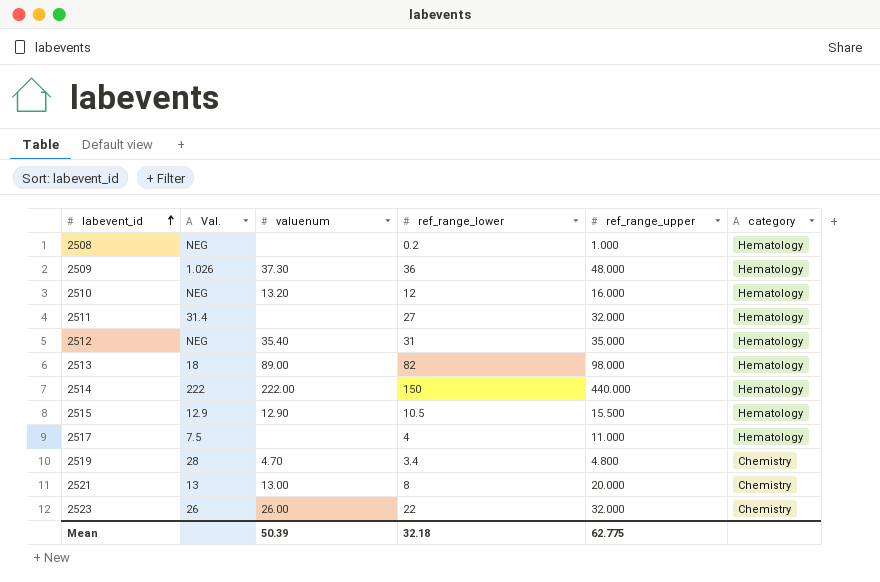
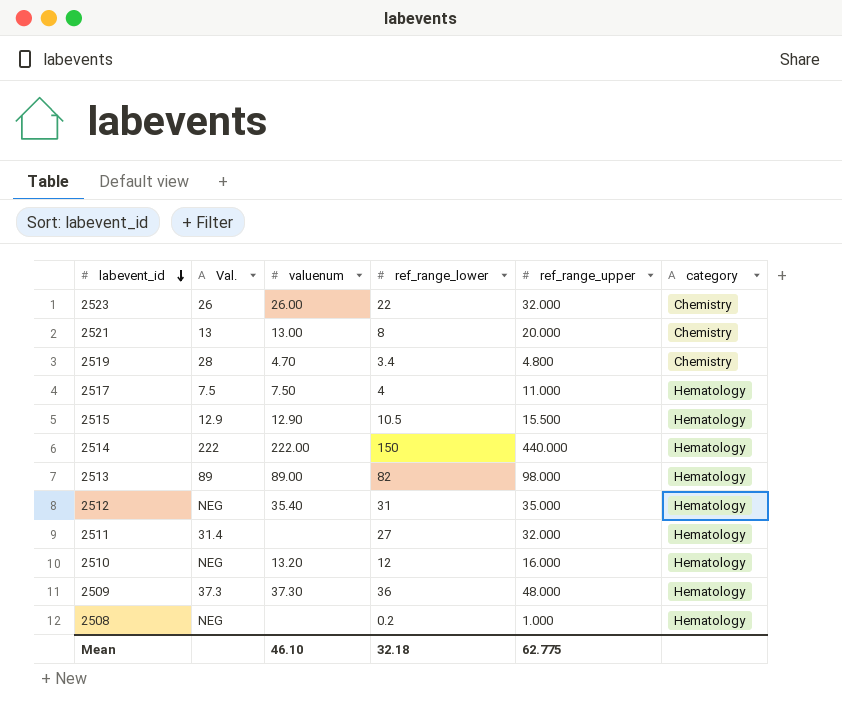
row order: labevent_id ascending -> labevent_id descending
2517 | valuenum: none -> 7.50
2513 | Val.: 18 -> 89
2509 | Val.: 1.026 -> 37.3
Mean | valuenum: 50.39 -> 46.10

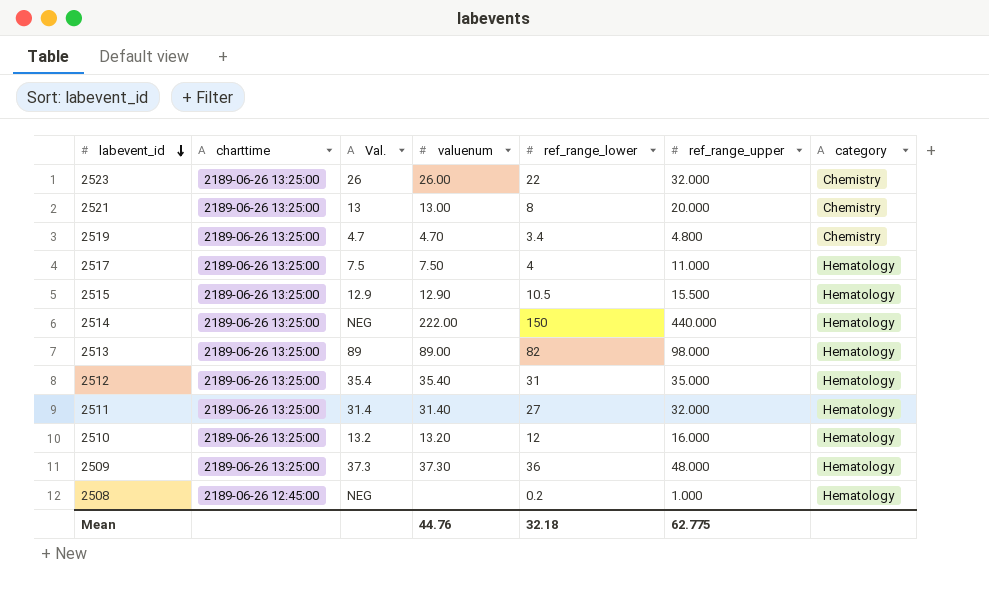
column charttime | position: none -> 2
2519 | Val.: 28 -> 4.7
2514 | Val.: 222 -> NEG
2512 | Val.: NEG -> 35.4
2511 | valuenum: none -> 31.40
2510 | Val.: NEG -> 13.2
Mean | valuenum: 46.10 -> 44.76

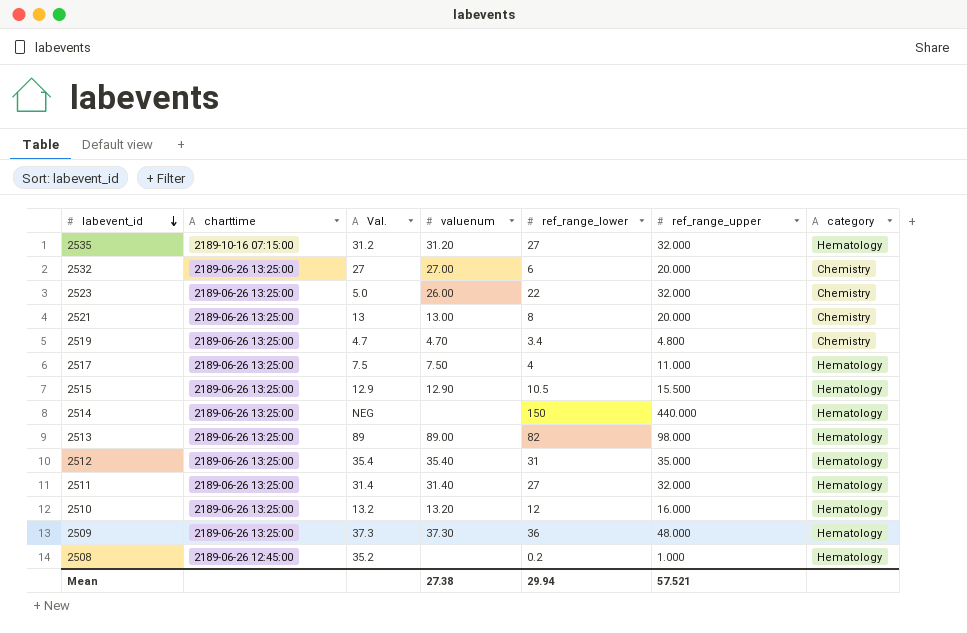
row 2535: none -> 2189-10-16 07:15:00 | 31.2 | 31.20 | 27 | 32.000 | Hematology
row 2532: none -> 2189-06-26 13:25:00 | 27 | 27.00 | 6 | 20.000 | Chemistry
2523 | Val.: 26 -> 5.0
2514 | valuenum: 222.00 -> none
2508 | Val.: NEG -> 35.2
Mean | valuenum: 44.76 -> 27.38
Mean | ref_range_lower: 32.18 -> 29.94
Mean | ref_range_upper: 62.775 -> 57.521

